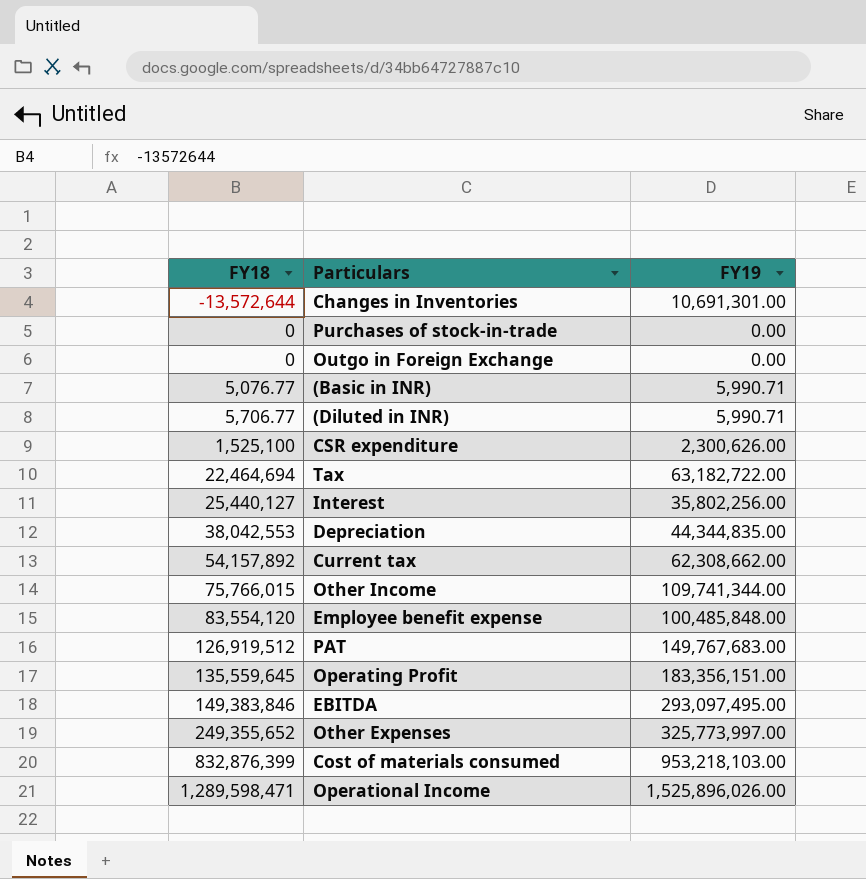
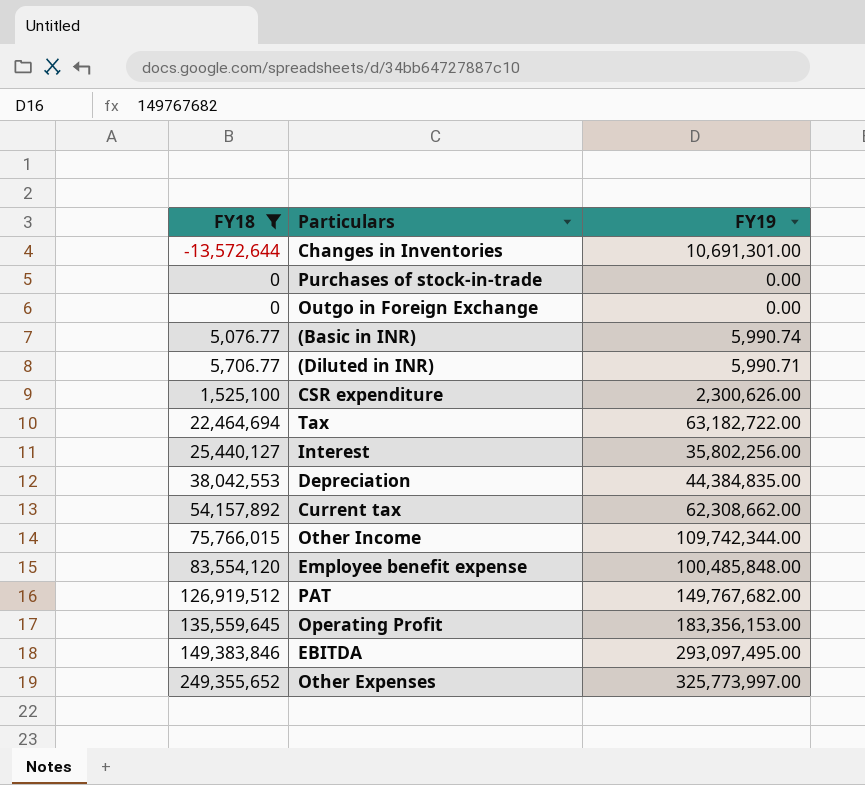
filter: none -> FY18 <= 249,355,652
(Basic in INR) | FY19: 5,990.71 -> 5,990.74
Depreciation | FY19: 44,344,835.00 -> 44,384,835.00
Other Income | FY19: 109,741,344.00 -> 109,742,344.00
PAT | FY19: 149,767,683.00 -> 149,767,682.00
Operating Profit | FY19: 183,356,151.00 -> 183,356,153.00

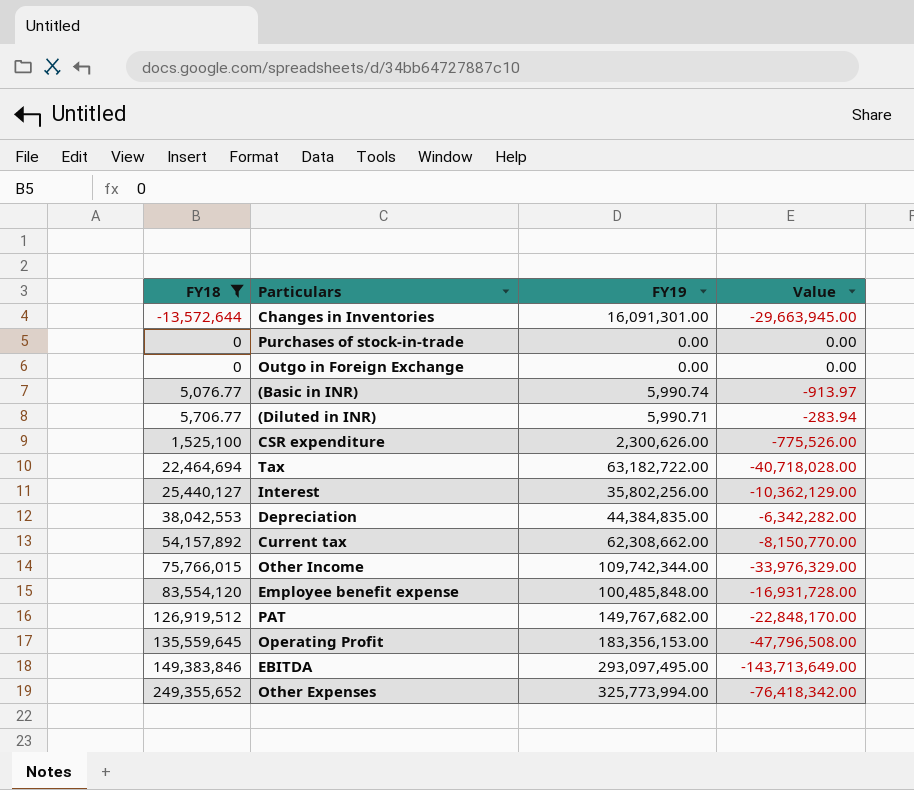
column Value | formula: none -> [FY18] - [FY19]
Changes in Inventories | FY19: 10,691,301.00 -> 16,091,301.00
Other Expenses | FY19: 325,773,997.00 -> 325,773,994.00

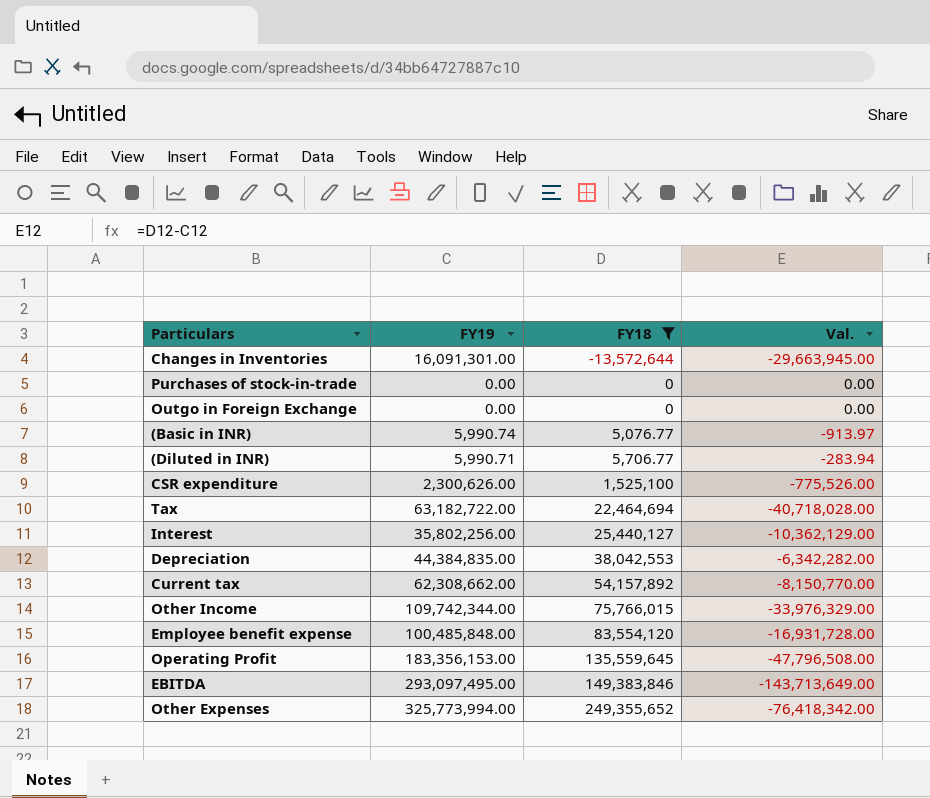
column FY18 | position: 1 -> 3
column name: Value -> Val.
row PAT: 126,919,512 | 149,767,682.00 | -22,848,170.00 -> none

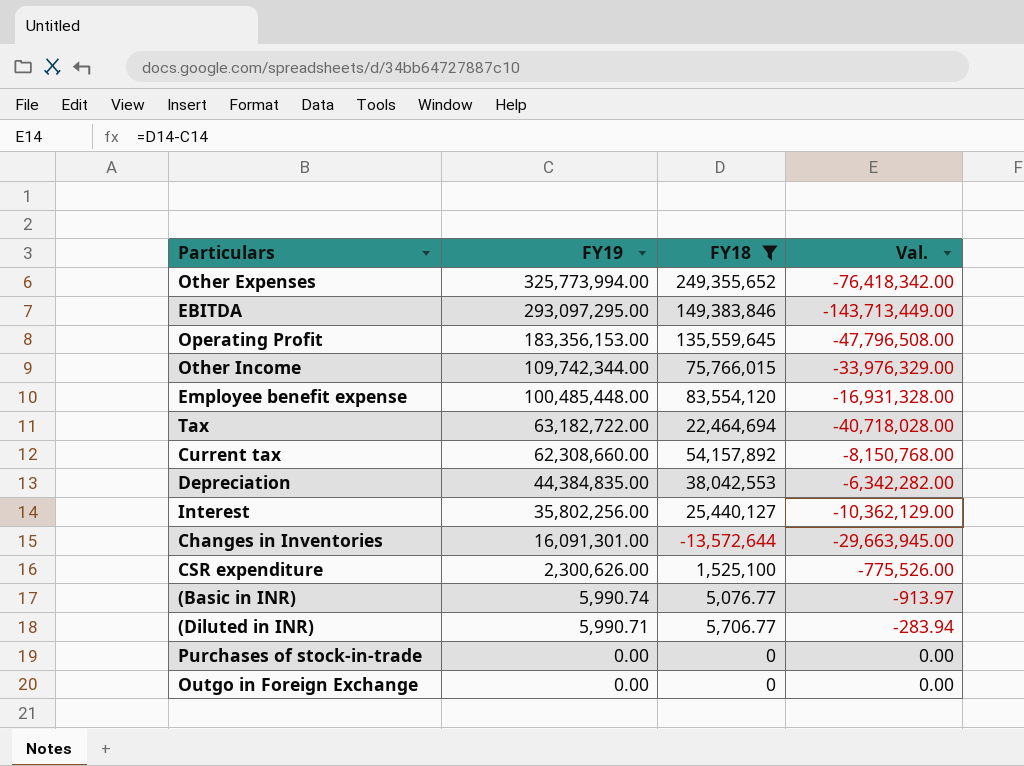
row order: FY18 ascending -> FY19 descending
EBITDA | FY19: 293,097,495.00 -> 293,097,295.00
EBITDA | Val.: -143,713,649.00 -> -143,713,449.00
Employee benefit expense | FY19: 100,485,848.00 -> 100,485,448.00
Employee benefit expense | Val.: -16,931,728.00 -> -16,931,328.00
Current tax | FY19: 62,308,662.00 -> 62,308,660.00
Current tax | Val.: -8,150,770.00 -> -8,150,768.00

